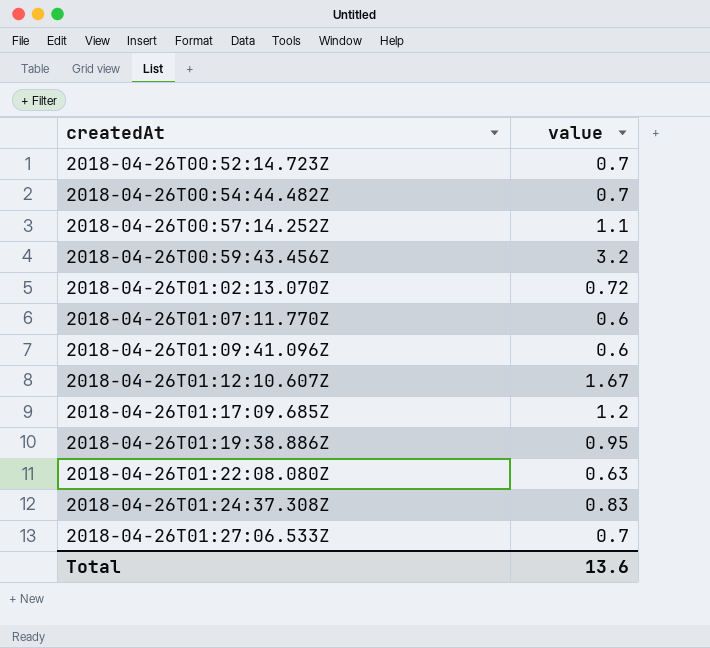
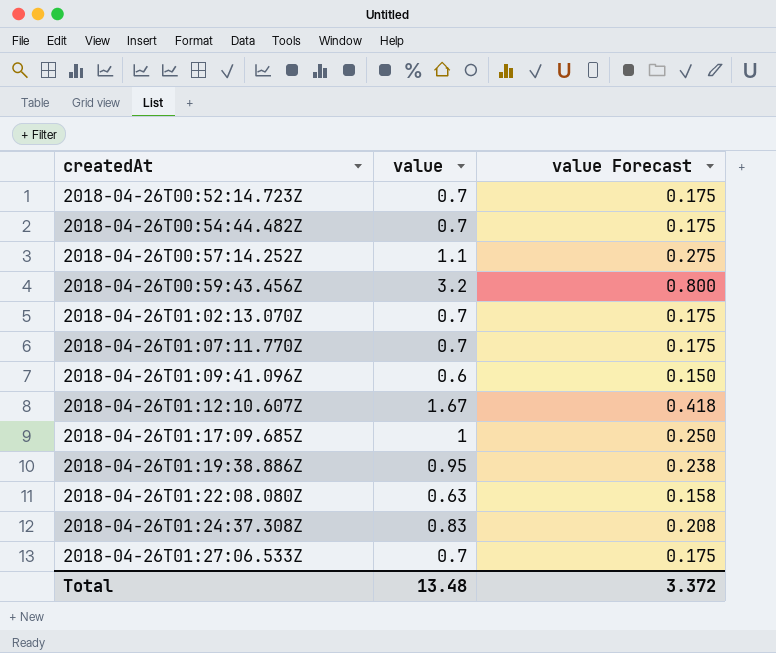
column value Forecast | formula: none -> [value] * 0.25
2018-04-26T01:02:13.070Z | value: 0.72 -> 0.7
2018-04-26T01:07:11.770Z | value: 0.6 -> 0.7
2018-04-26T01:17:09.685Z | value: 1.2 -> 1
Total | value: 13.6 -> 13.48

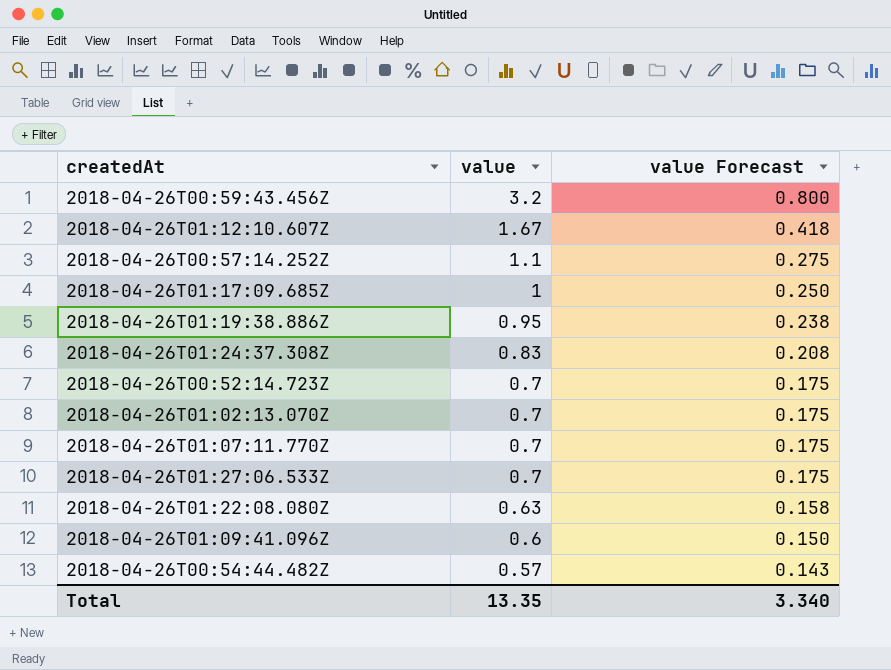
row order: createdAt ascending -> value descending
2018-04-26T00:54:44.482Z | value: 0.7 -> 0.57
2018-04-26T00:54:44.482Z | value Forecast: 0.175 -> 0.143
Total | value: 13.48 -> 13.35
Total | value Forecast: 3.372 -> 3.340

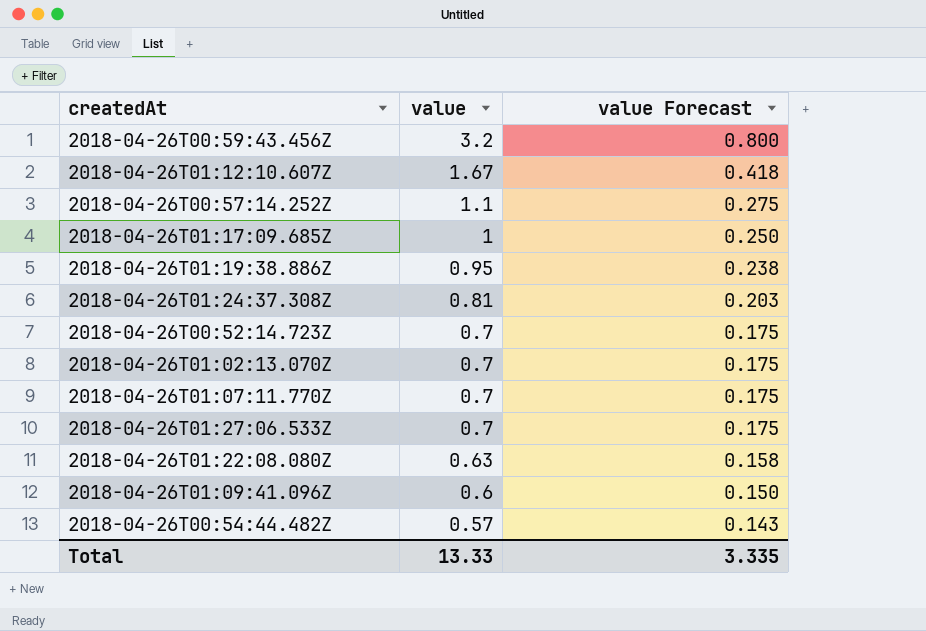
2018-04-26T01:24:37.308Z | value: 0.83 -> 0.81
2018-04-26T01:24:37.308Z | value Forecast: 0.208 -> 0.203
Total | value: 13.35 -> 13.33
Total | value Forecast: 3.340 -> 3.335

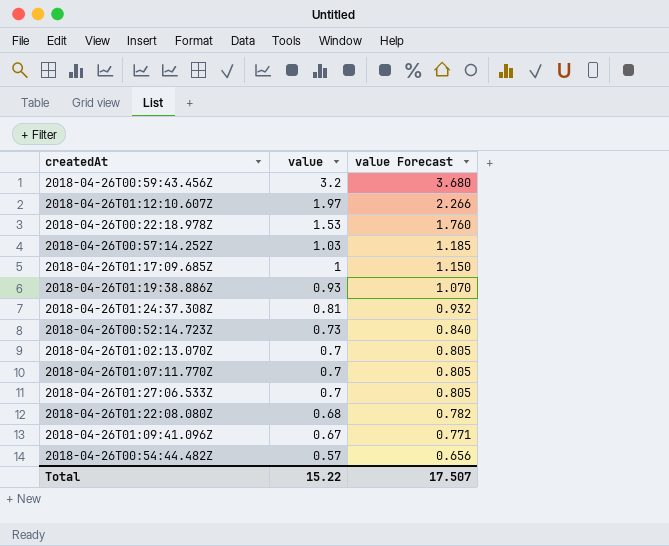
column value Forecast | formula: [value] * 0.25 -> [value] * 1.15
2018-04-26T01:12:10.607Z | value: 1.67 -> 1.97
row 2018-04-26T00:22:18.978Z: none -> 1.53 | 1.760
2018-04-26T00:57:14.252Z | value: 1.1 -> 1.03
2018-04-26T01:19:38.886Z | value: 0.95 -> 0.93
2018-04-26T00:52:14.723Z | value: 0.7 -> 0.73
2018-04-26T01:22:08.080Z | value: 0.63 -> 0.68
2018-04-26T01:09:41.096Z | value: 0.6 -> 0.67
Total | value: 13.33 -> 15.22
Total | value Forecast: 3.335 -> 17.507

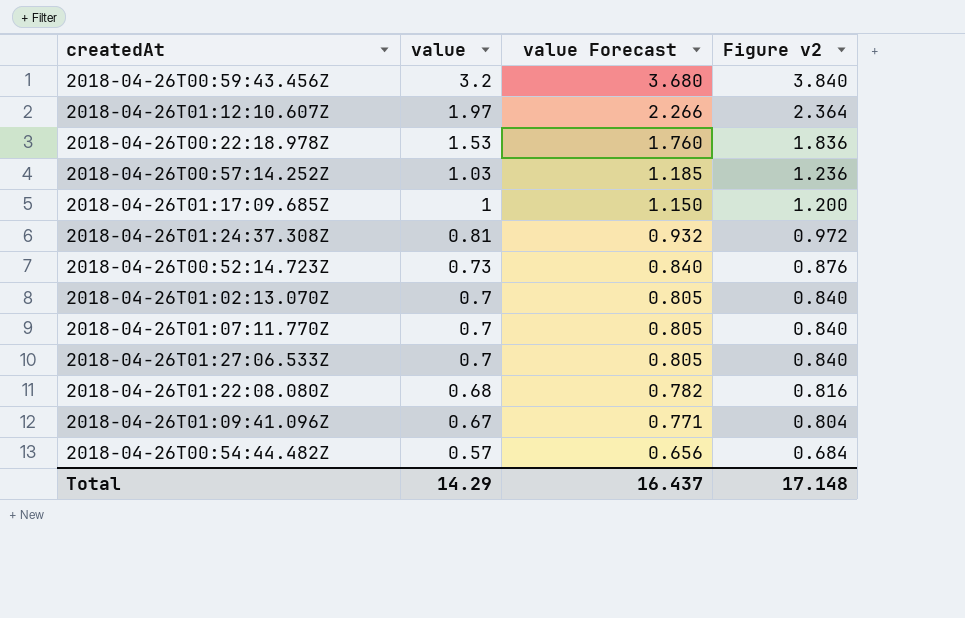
column Figure v2 | formula: none -> [value] * 1.2
row 2018-04-26T01:19:38.886Z: 0.93 | 1.070 -> none
Total | value: 15.22 -> 14.29
Total | value Forecast: 17.507 -> 16.437

